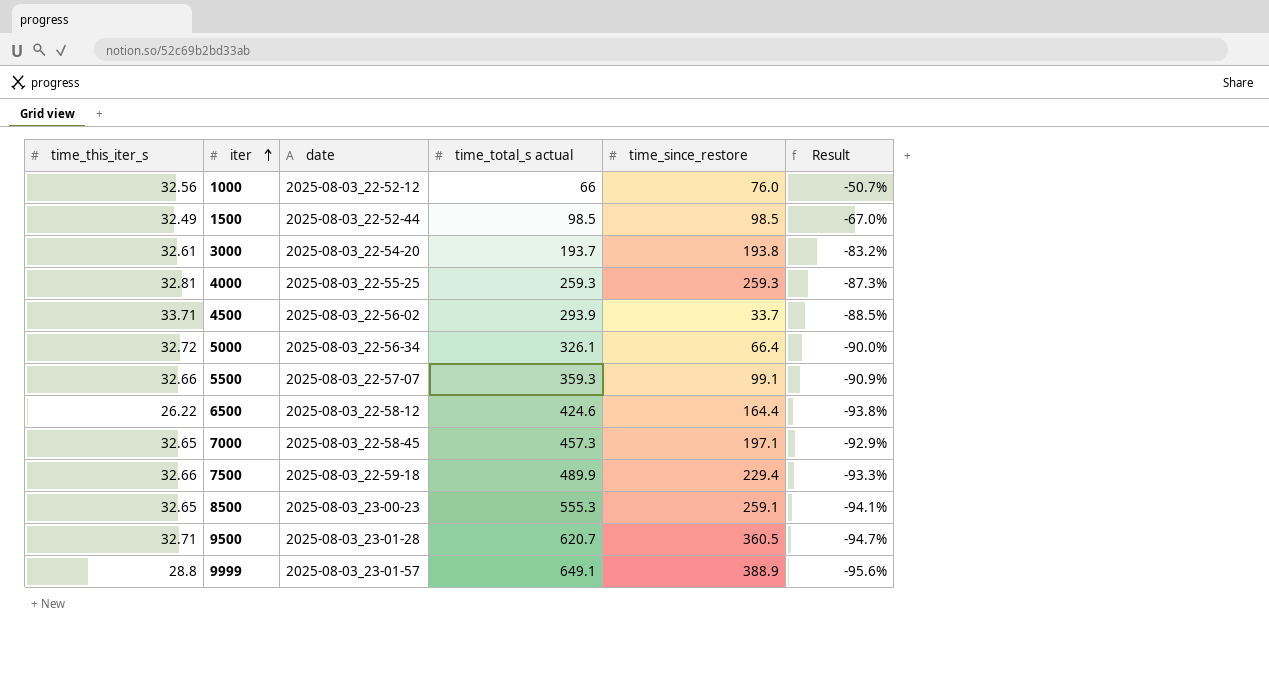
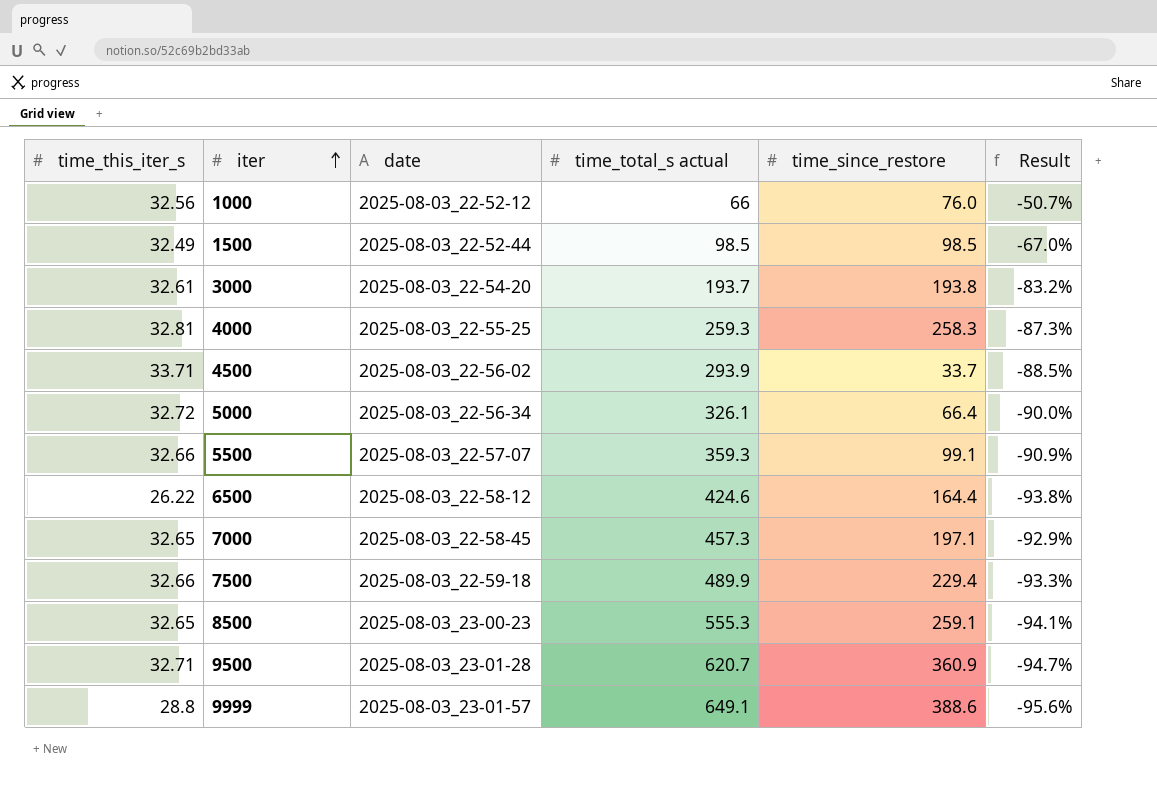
4000 | time_since_restore: 259.3 -> 258.3
9500 | time_since_restore: 360.5 -> 360.9
9999 | time_since_restore: 388.9 -> 388.6

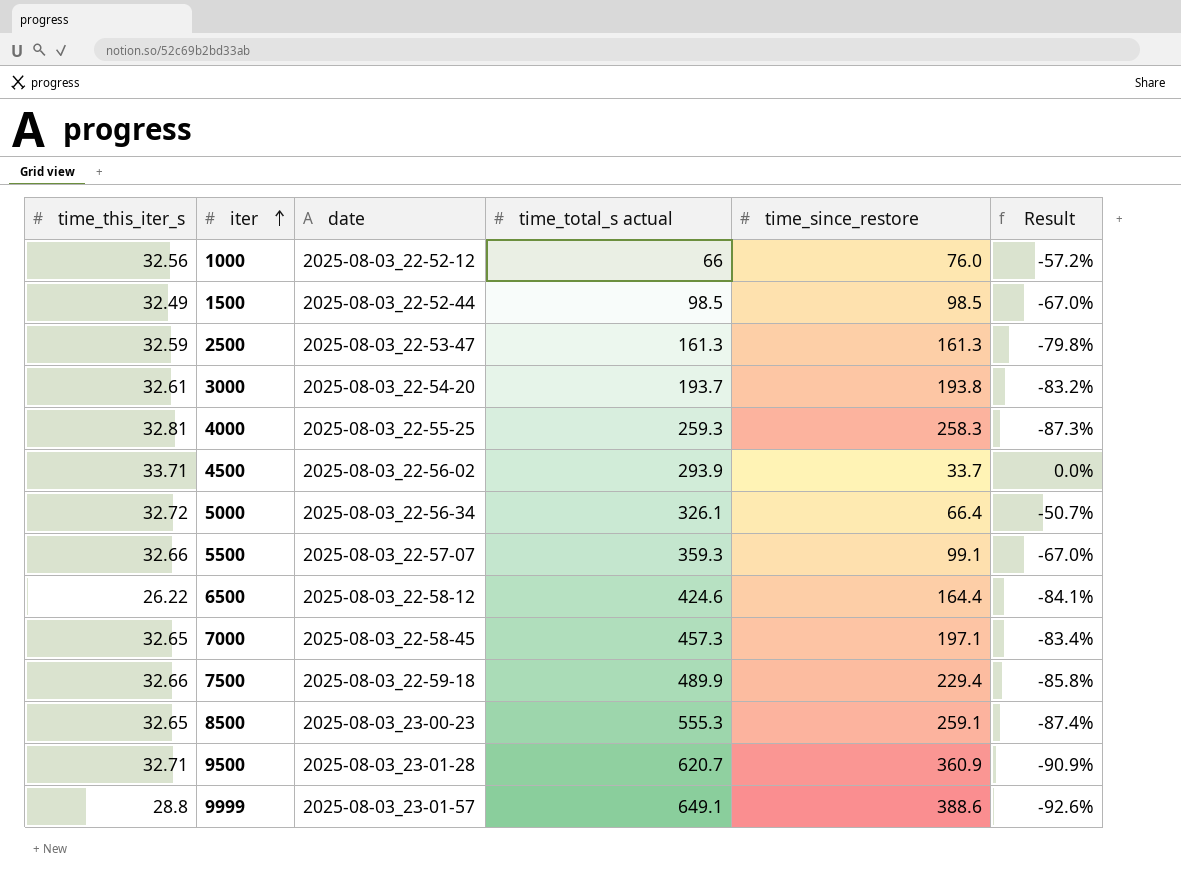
column Result | formula: ([time_this_iter_s] - [time_total_s actual]) / [time_total_s actual] -> ([time_this_iter_s] - [time_since_restore]) / [time_since_restore]
row 2500: none -> 32.59 | 2025-08-03_22-53-47 | 161.3 | 161.3 | -79.8%

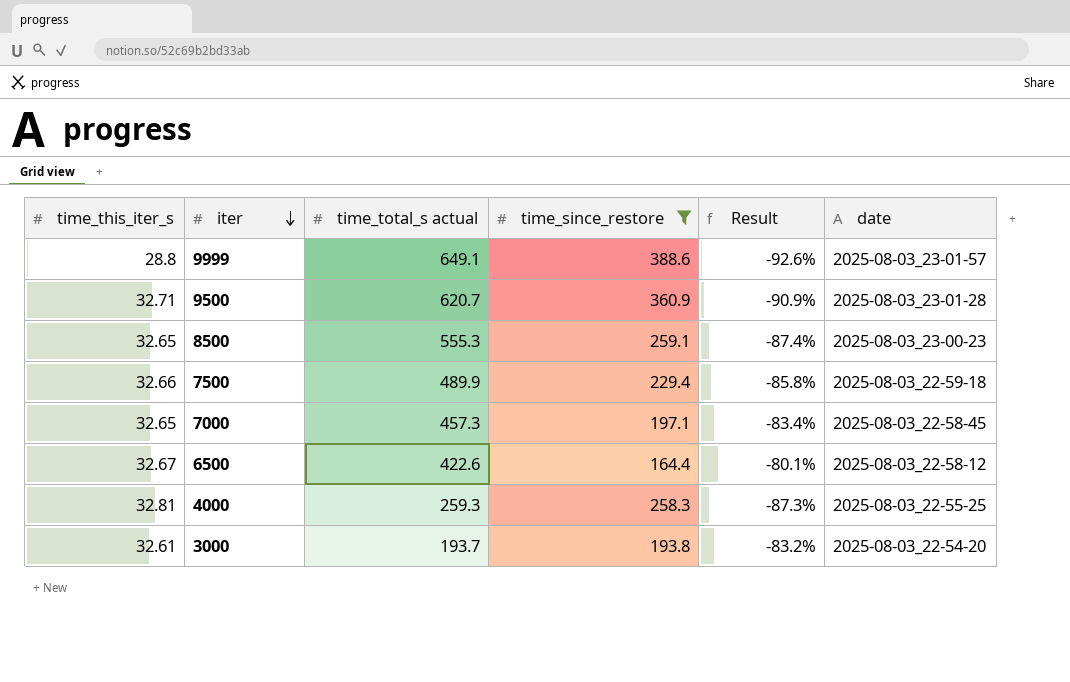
filter: none -> time_since_restore >= 164.4
row order: iter ascending -> iter descending
column date | position: 3 -> 6
6500 | time_this_iter_s: 26.22 -> 32.67
6500 | time_total_s actual: 424.6 -> 422.6
6500 | Result: -84.1% -> -80.1%

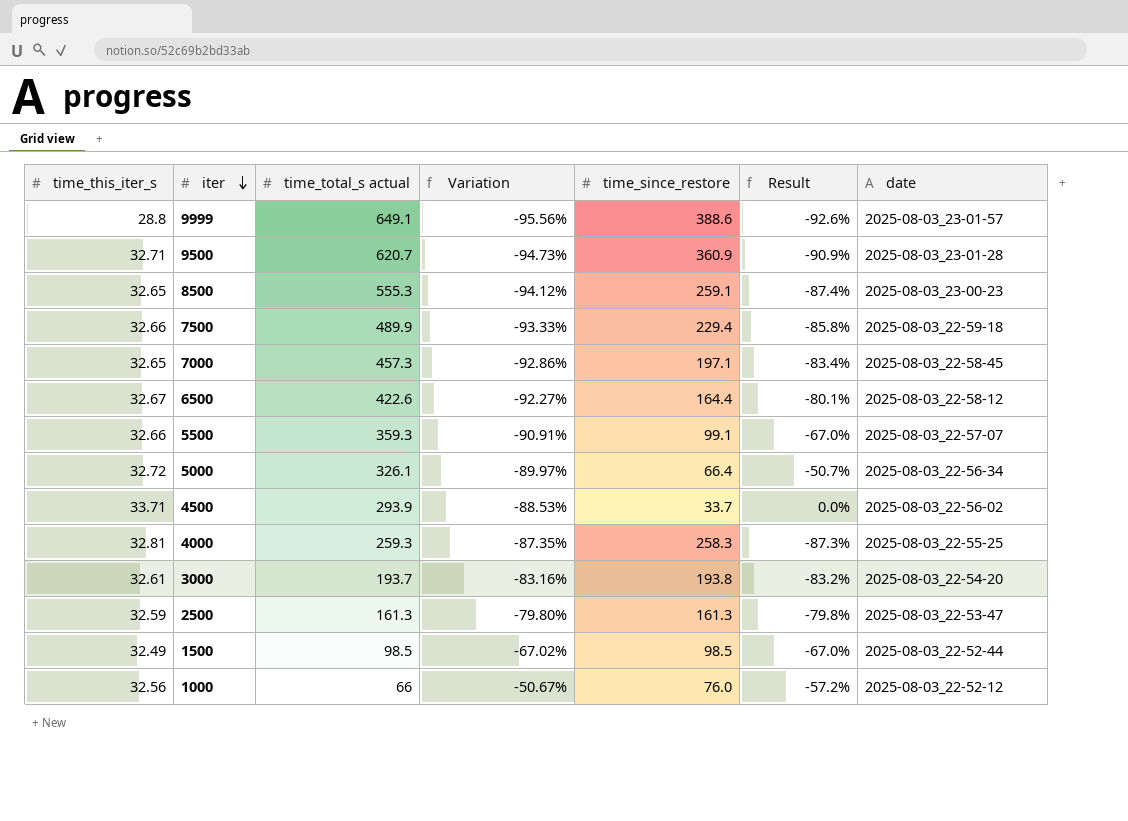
filter: time_since_restore >= 164.4 -> none
column Variation | formula: none -> ([time_this_iter_s] - [time_total_s actual]) / [time_total_s actual]

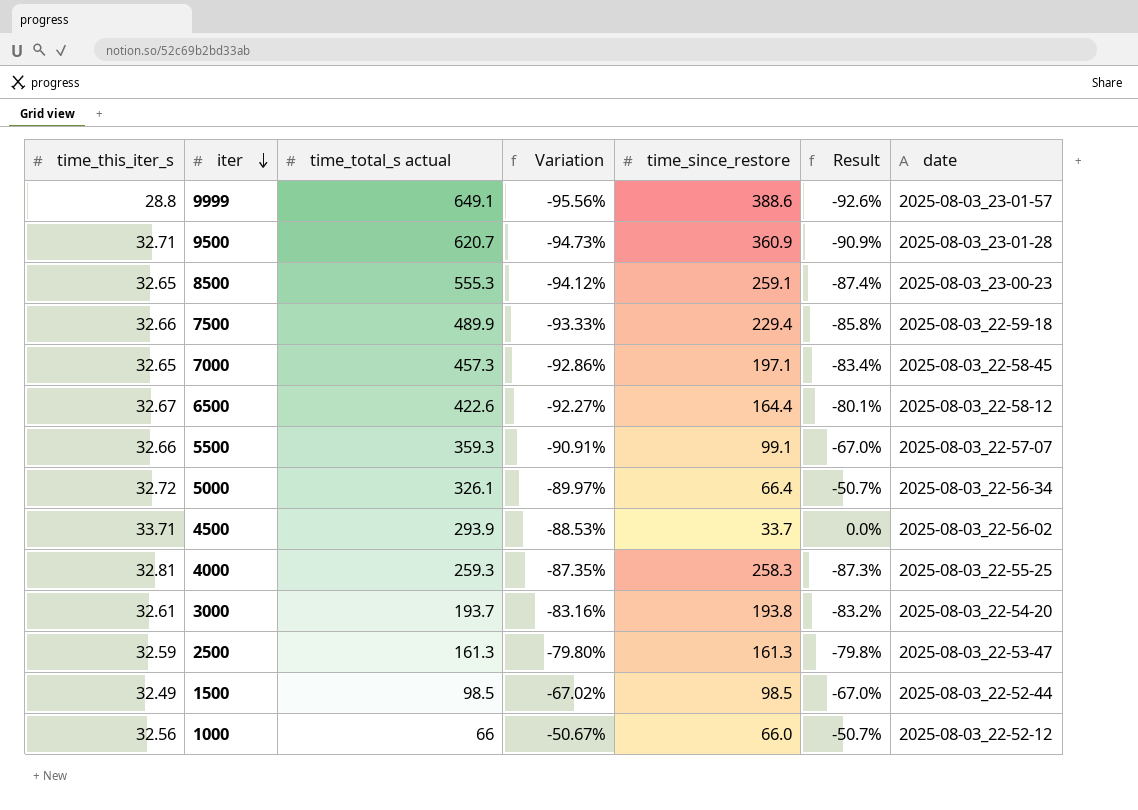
1000 | time_since_restore: 76.0 -> 66.0
1000 | Result: -57.2% -> -50.7%

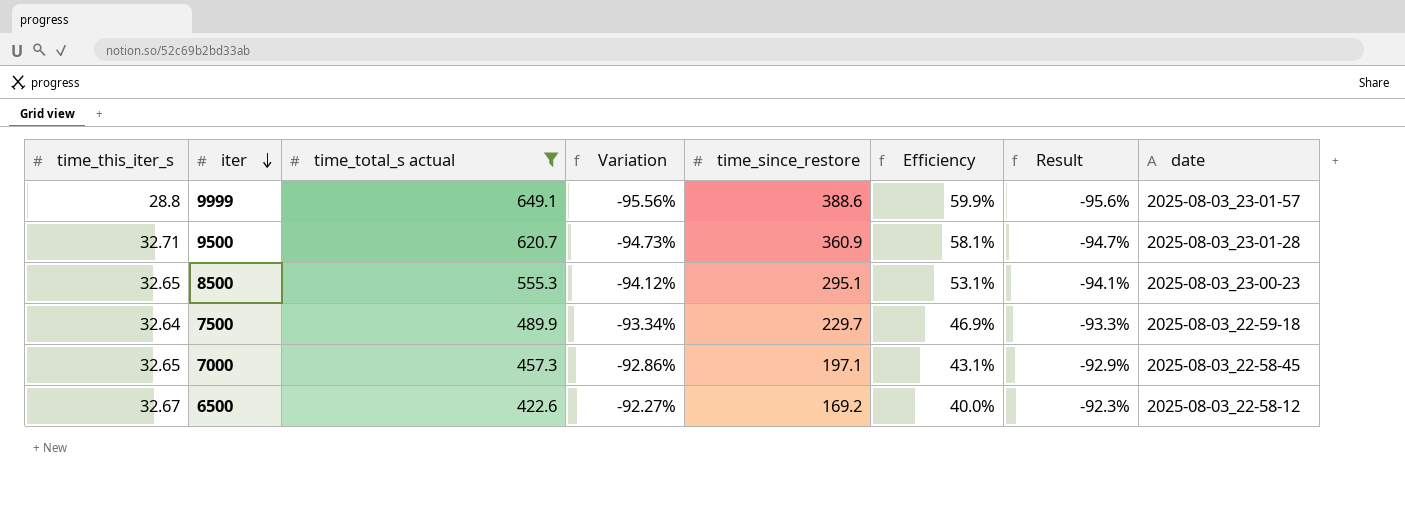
filter: none -> time_total_s actual >= 422.6
column Efficiency | formula: none -> [time_since_restore] / [time_total_s actual]
column Result | formula: ([time_this_iter_s] - [time_since_restore]) / [time_since_restore] -> ([time_this_iter_s] - [time_total_s actual]) / [time_total_s actual]
8500 | time_since_restore: 259.1 -> 295.1
7500 | time_this_iter_s: 32.66 -> 32.64
7500 | Variation: -93.33% -> -93.34%
7500 | time_since_restore: 229.4 -> 229.7
6500 | time_since_restore: 164.4 -> 169.2

